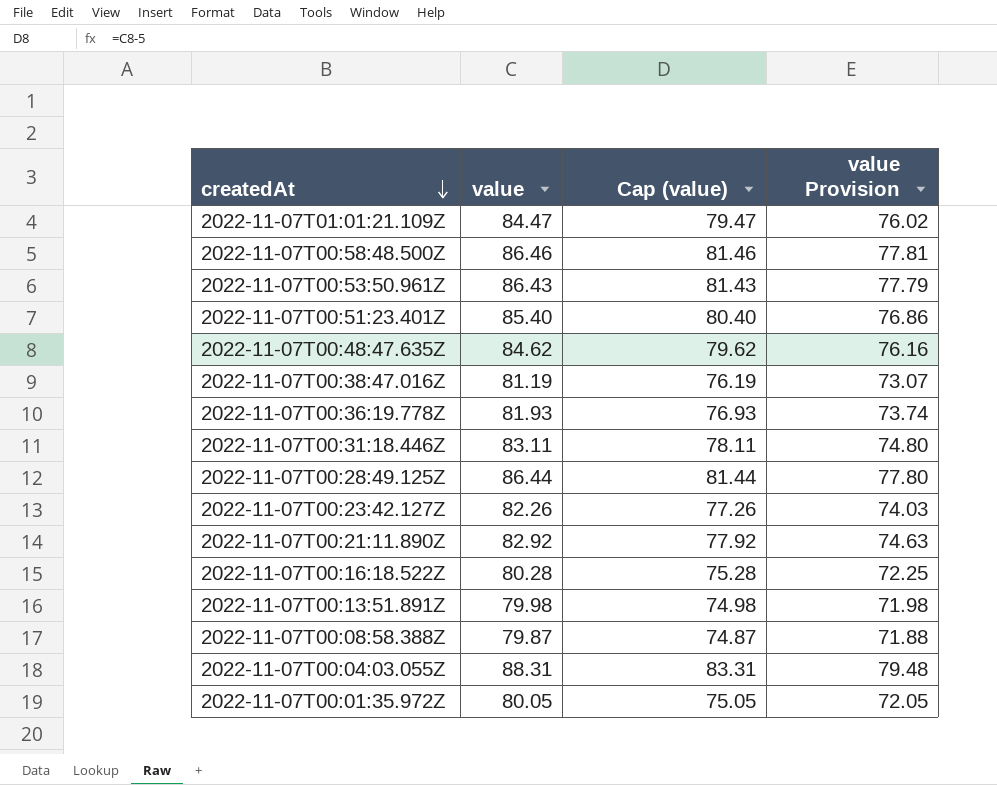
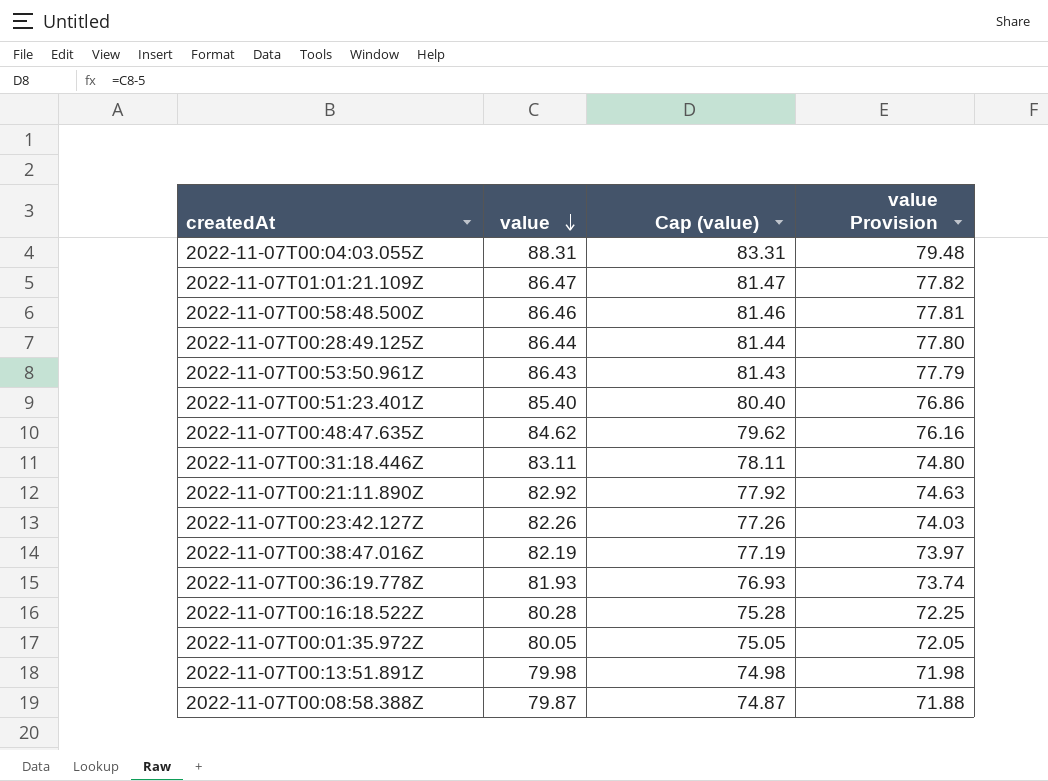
row order: createdAt descending -> value descending
2022-11-07T01:01:21.109Z | value: 84.47 -> 86.47
2022-11-07T01:01:21.109Z | Cap (value): 79.47 -> 81.47
2022-11-07T01:01:21.109Z | value Provision: 76.02 -> 77.82
2022-11-07T00:38:47.016Z | value: 81.19 -> 82.19
2022-11-07T00:38:47.016Z | Cap (value): 76.19 -> 77.19
2022-11-07T00:38:47.016Z | value Provision: 73.07 -> 73.97

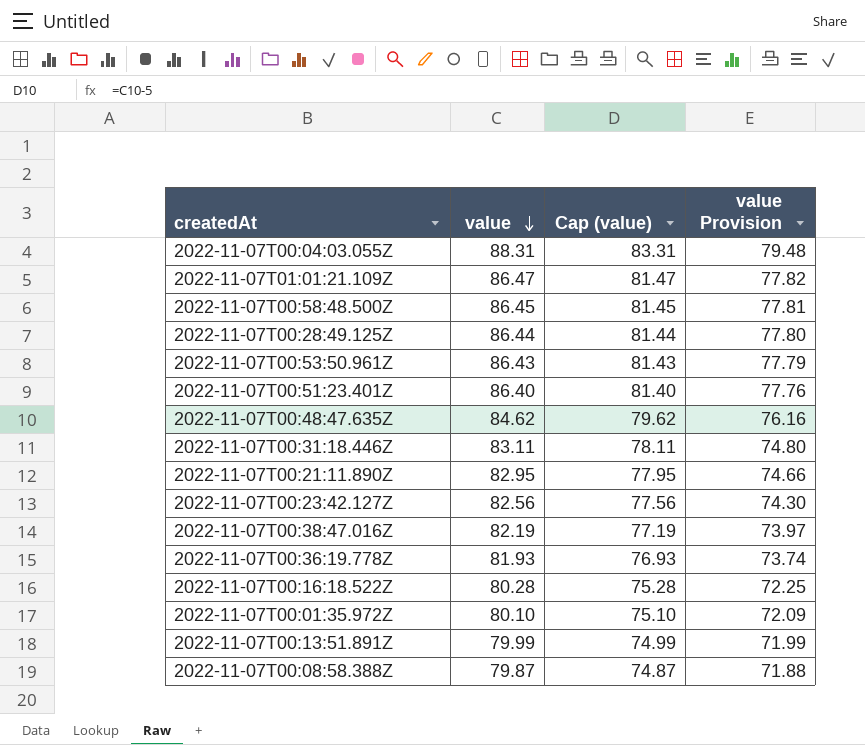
2022-11-07T00:58:48.500Z | value: 86.46 -> 86.45
2022-11-07T00:58:48.500Z | Cap (value): 81.46 -> 81.45
2022-11-07T00:51:23.401Z | value: 85.40 -> 86.40
2022-11-07T00:51:23.401Z | Cap (value): 80.40 -> 81.40
2022-11-07T00:51:23.401Z | value Provision: 76.86 -> 77.76
2022-11-07T00:21:11.890Z | value: 82.92 -> 82.95
2022-11-07T00:21:11.890Z | Cap (value): 77.92 -> 77.95
2022-11-07T00:21:11.890Z | value Provision: 74.63 -> 74.66
2022-11-07T00:23:42.127Z | value: 82.26 -> 82.56
2022-11-07T00:23:42.127Z | Cap (value): 77.26 -> 77.56
2022-11-07T00:23:42.127Z | value Provision: 74.03 -> 74.30
2022-11-07T00:01:35.972Z | value: 80.05 -> 80.10
2022-11-07T00:01:35.972Z | Cap (value): 75.05 -> 75.10
2022-11-07T00:01:35.972Z | value Provision: 72.05 -> 72.09
2022-11-07T00:13:51.891Z | value: 79.98 -> 79.99
2022-11-07T00:13:51.891Z | Cap (value): 74.98 -> 74.99
2022-11-07T00:13:51.891Z | value Provision: 71.98 -> 71.99

